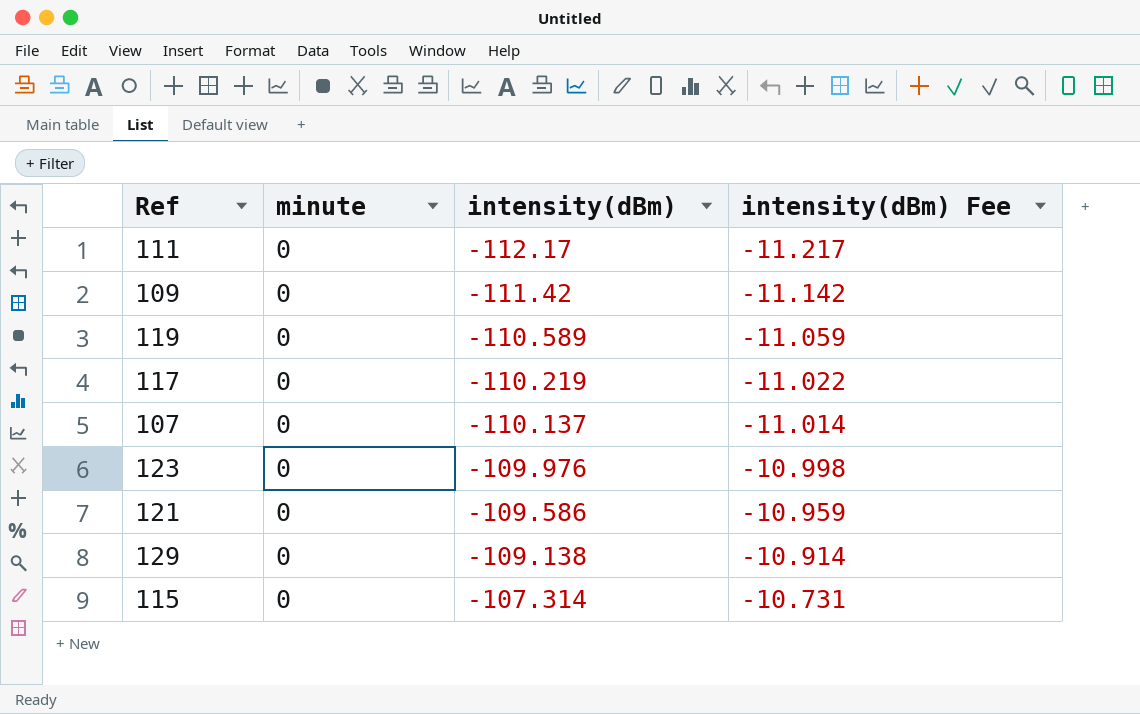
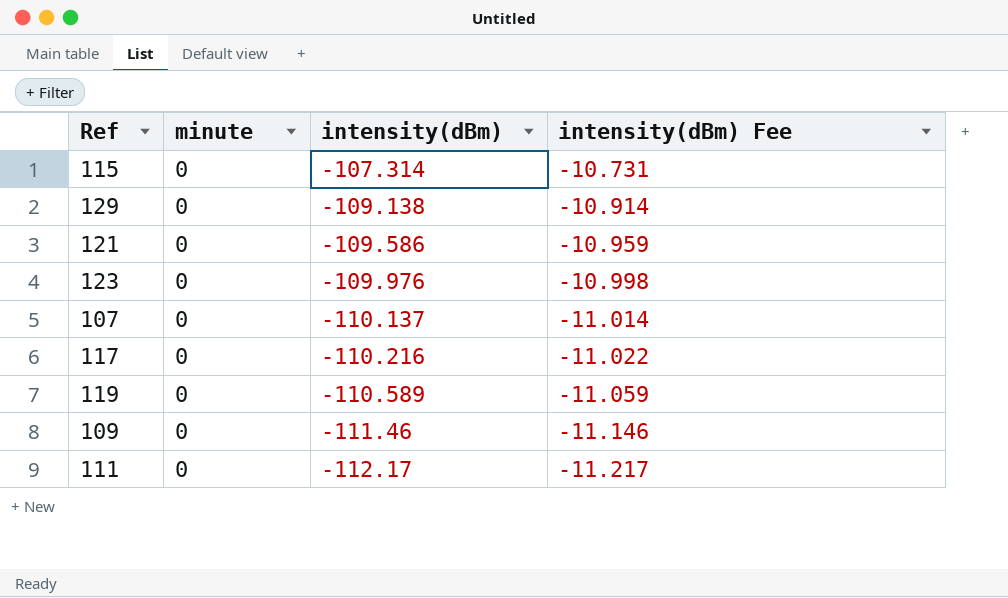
row order: intensity(dBm) ascending -> intensity(dBm) descending
117 | intensity(dBm): -110.219 -> -110.216
109 | intensity(dBm): -111.42 -> -111.46
109 | intensity(dBm) Fee: -11.142 -> -11.146

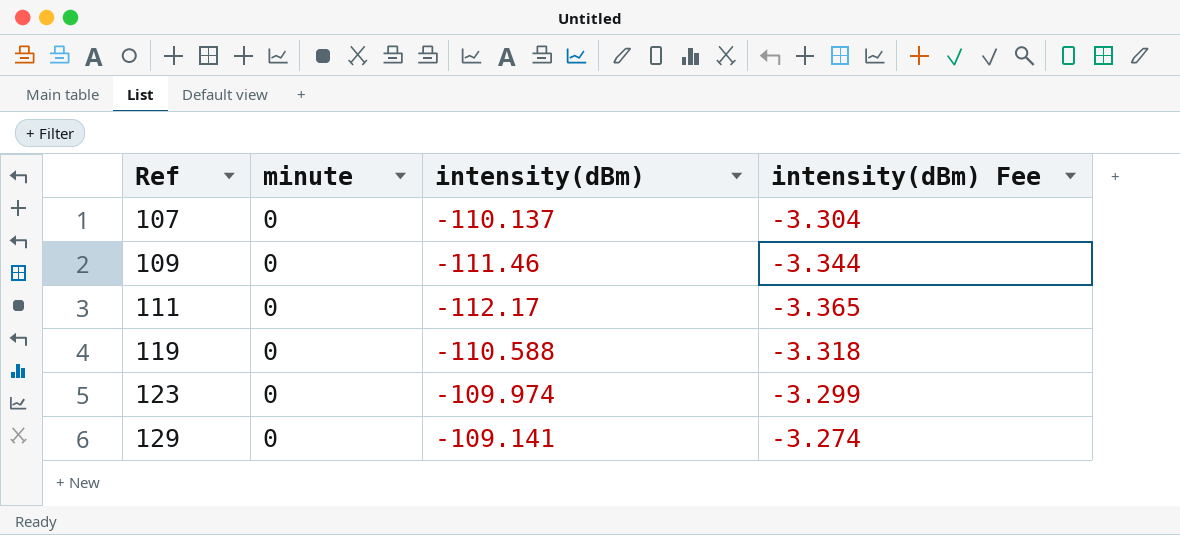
row order: intensity(dBm) descending -> Ref ascending
column intensity(dBm) Fee | formula: [intensity(dBm)] * 0.1 -> [intensity(dBm)] * 0.03
row 115: 0 | -107.314 | -10.731 -> none
row 121: 0 | -109.586 | -10.959 -> none
row 117: 0 | -110.216 | -11.022 -> none
119 | intensity(dBm): -110.589 -> -110.588
123 | intensity(dBm): -109.976 -> -109.974
129 | intensity(dBm): -109.138 -> -109.141

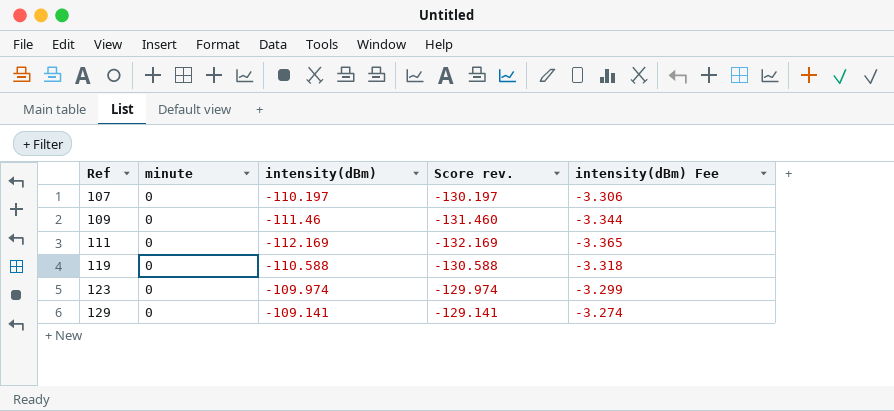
column Score rev. | formula: none -> [intensity(dBm)] - 20
107 | intensity(dBm): -110.137 -> -110.197
107 | intensity(dBm) Fee: -3.304 -> -3.306
111 | intensity(dBm): -112.17 -> -112.169

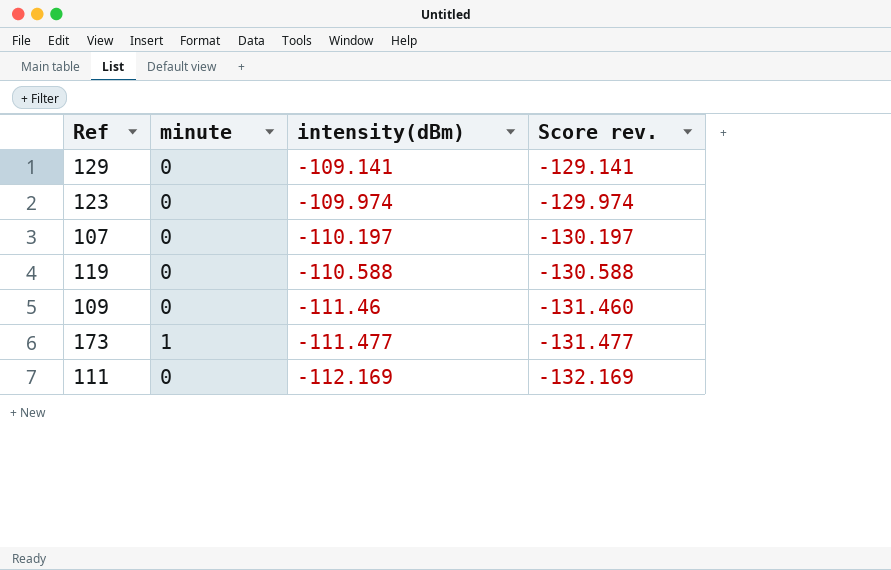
row order: Ref ascending -> intensity(dBm) descending
column intensity(dBm) Fee | formula: [intensity(dBm)] * 0.03 -> none
row 173: none -> 1 | -111.477 | -131.477

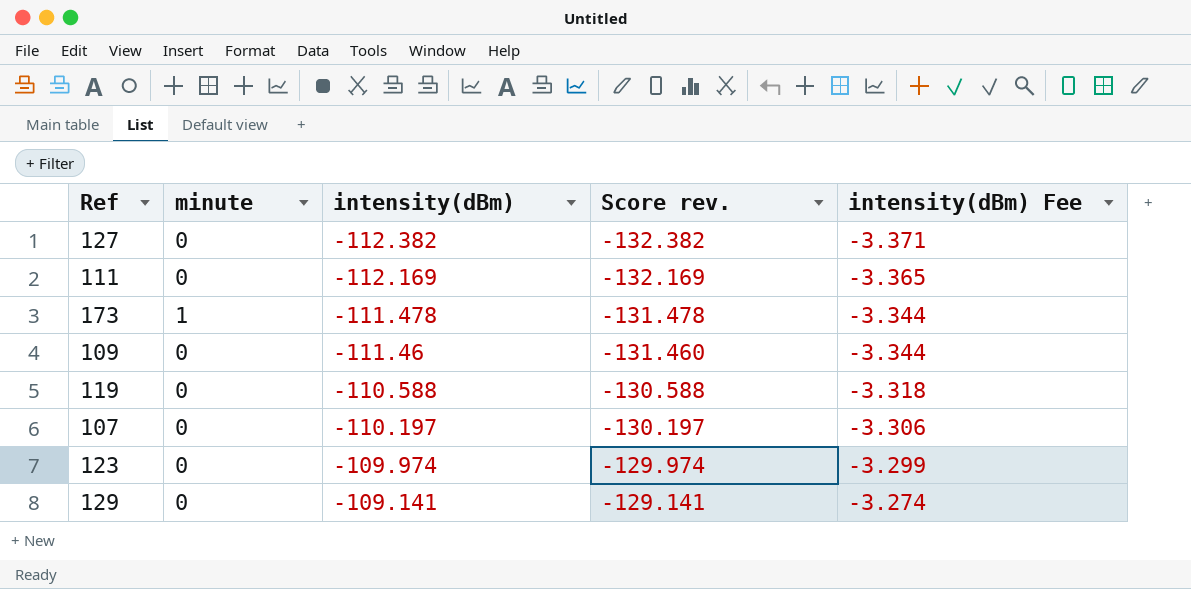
row order: intensity(dBm) descending -> intensity(dBm) ascending
column intensity(dBm) Fee | formula: none -> [intensity(dBm)] * 0.03
row 127: none -> 0 | -112.382 | -132.382 | -3.371
173 | intensity(dBm): -111.477 -> -111.478
173 | Score rev.: -131.477 -> -131.478

